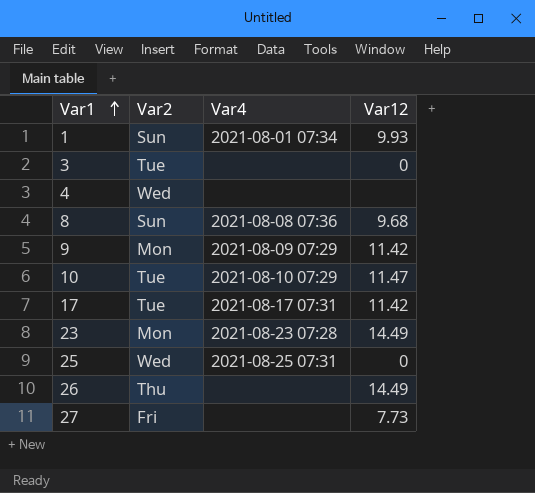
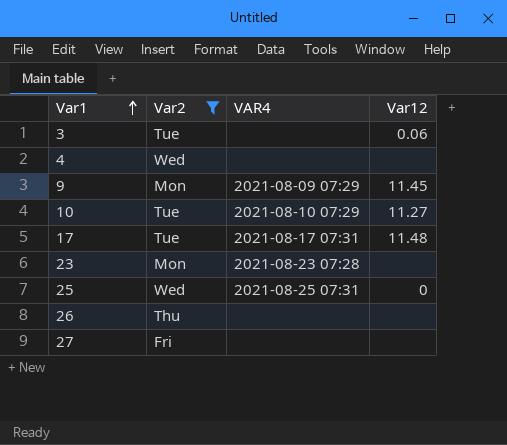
filter: none -> Var2 != Sun
column name: Var4 -> VAR4
3 | Var12: 0 -> 0.06
9 | Var12: 11.42 -> 11.45
10 | Var12: 11.47 -> 11.27
17 | Var12: 11.42 -> 11.48
23 | Var12: 14.49 -> none
26 | Var12: 14.49 -> none
27 | Var12: 7.73 -> none

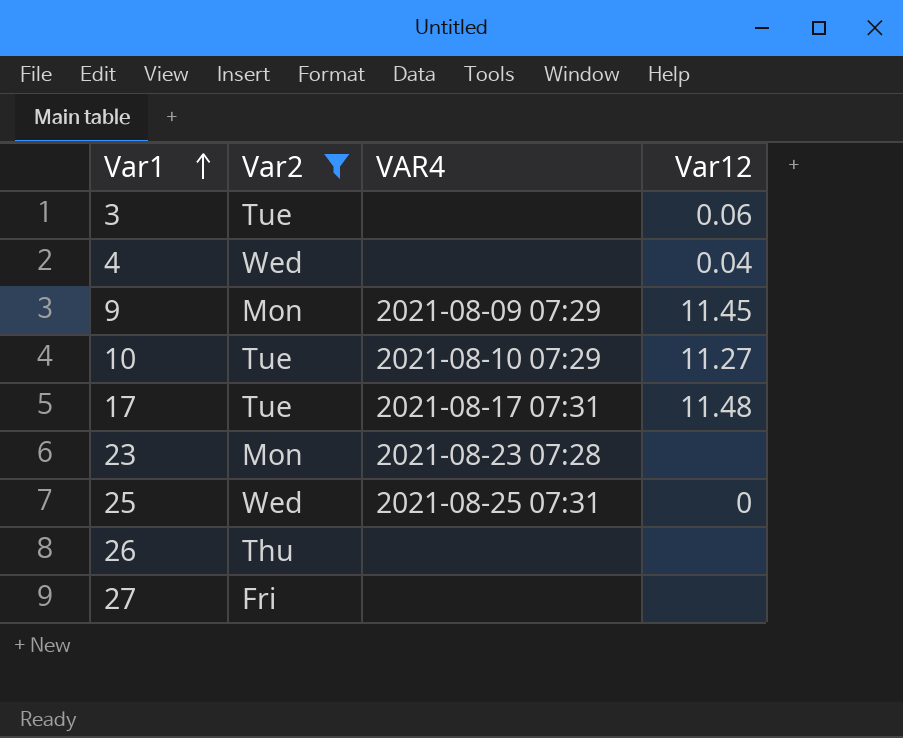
4 | Var12: none -> 0.04

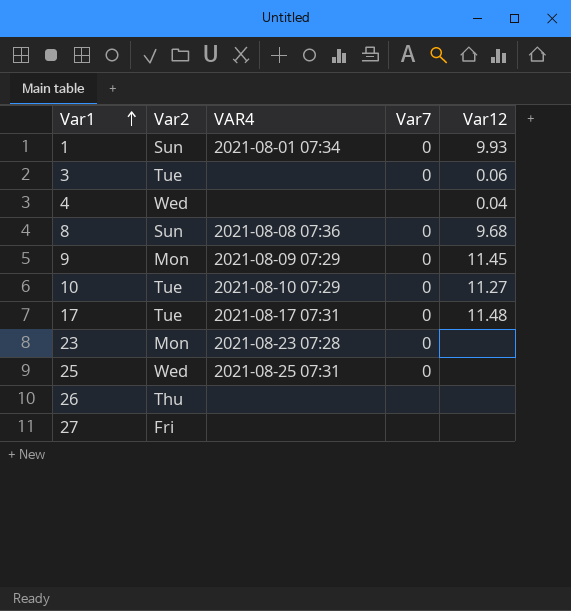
filter: Var2 != Sun -> none
column Var7 | position: none -> 4
25 | Var12: 0 -> none

